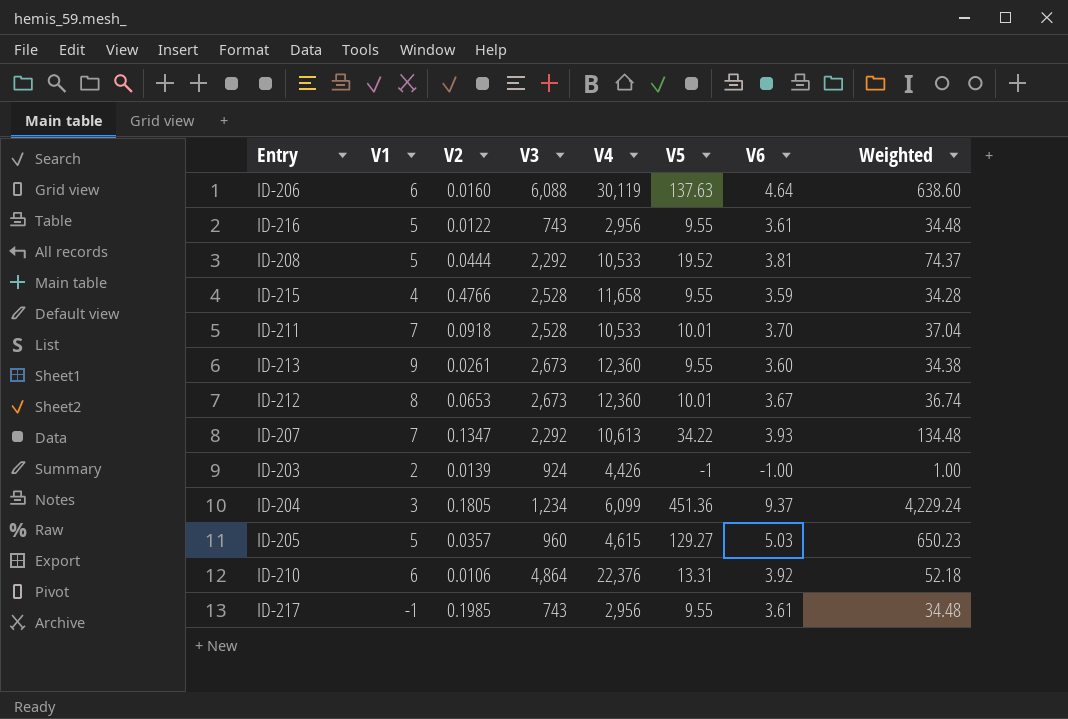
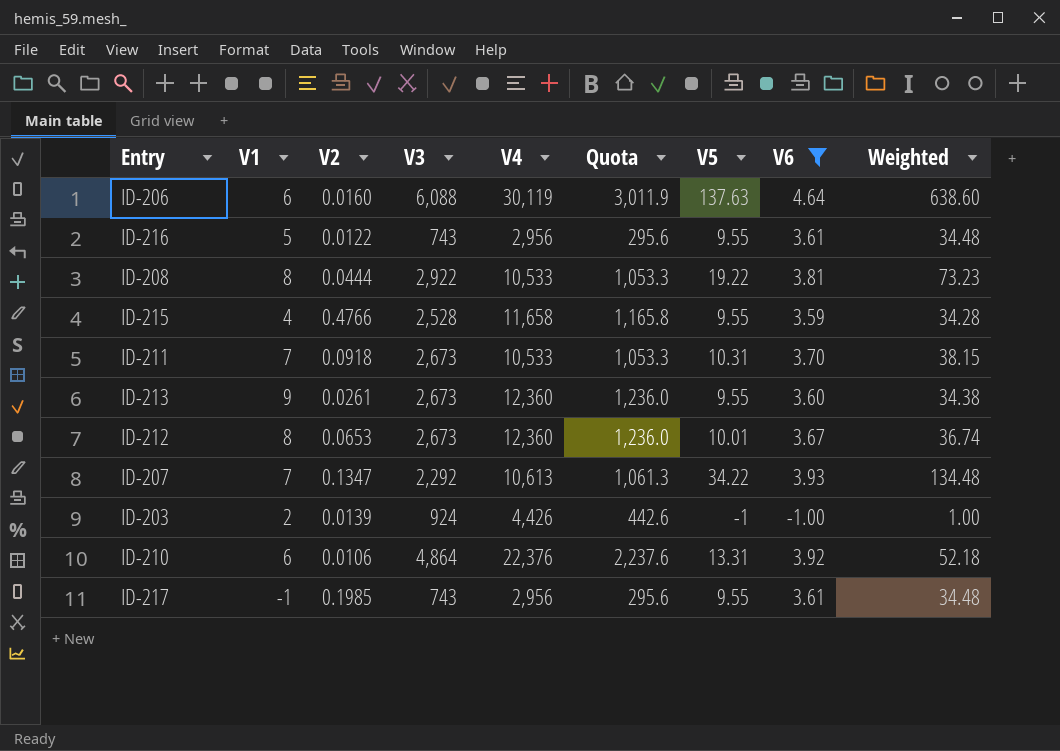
filter: none -> V6 <= 4.64
column Quota | formula: none -> [V4] * 0.1
ID-208 | V1: 5 -> 8
ID-208 | V3: 2,292 -> 2,922
ID-208 | V5: 19.52 -> 19.22
ID-208 | Weighted: 74.37 -> 73.23
ID-211 | V3: 2,528 -> 2,673
ID-211 | V5: 10.01 -> 10.31
ID-211 | Weighted: 37.04 -> 38.15

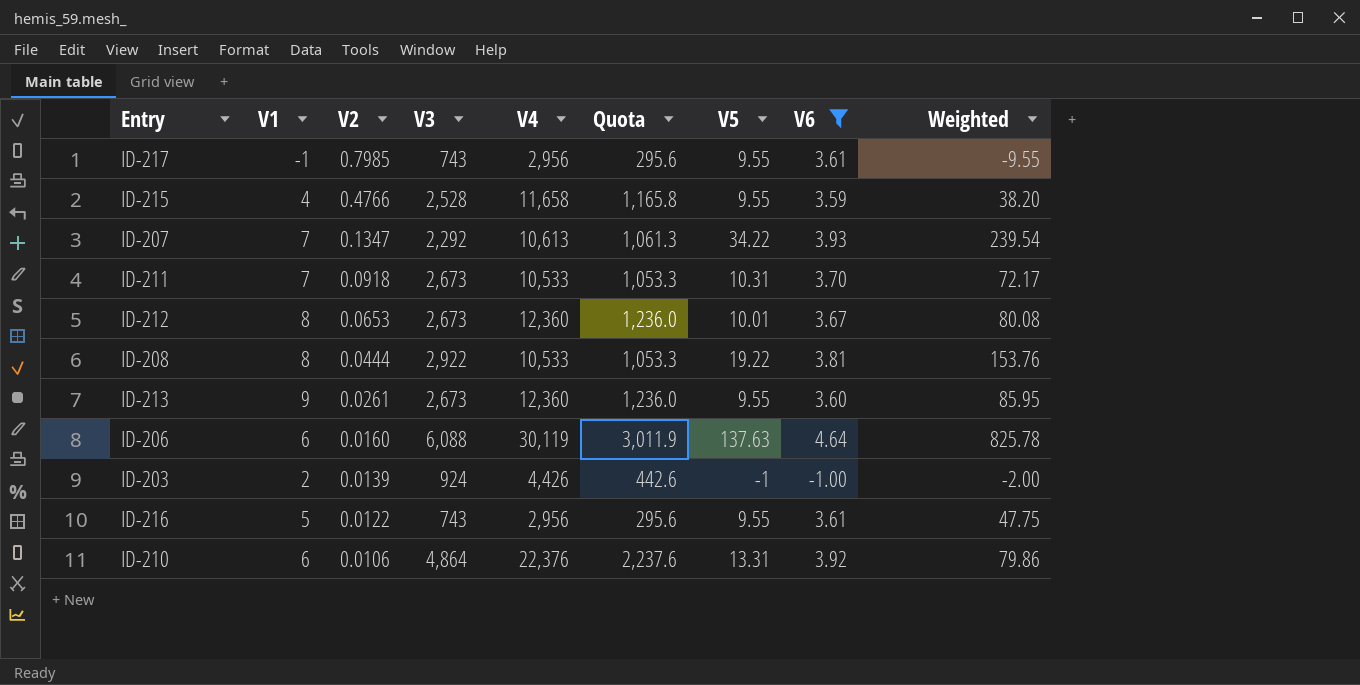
row order: none -> V2 descending
column Weighted | formula: [V5] * [V6] -> [V1] * [V5]
ID-217 | V2: 0.1985 -> 0.7985

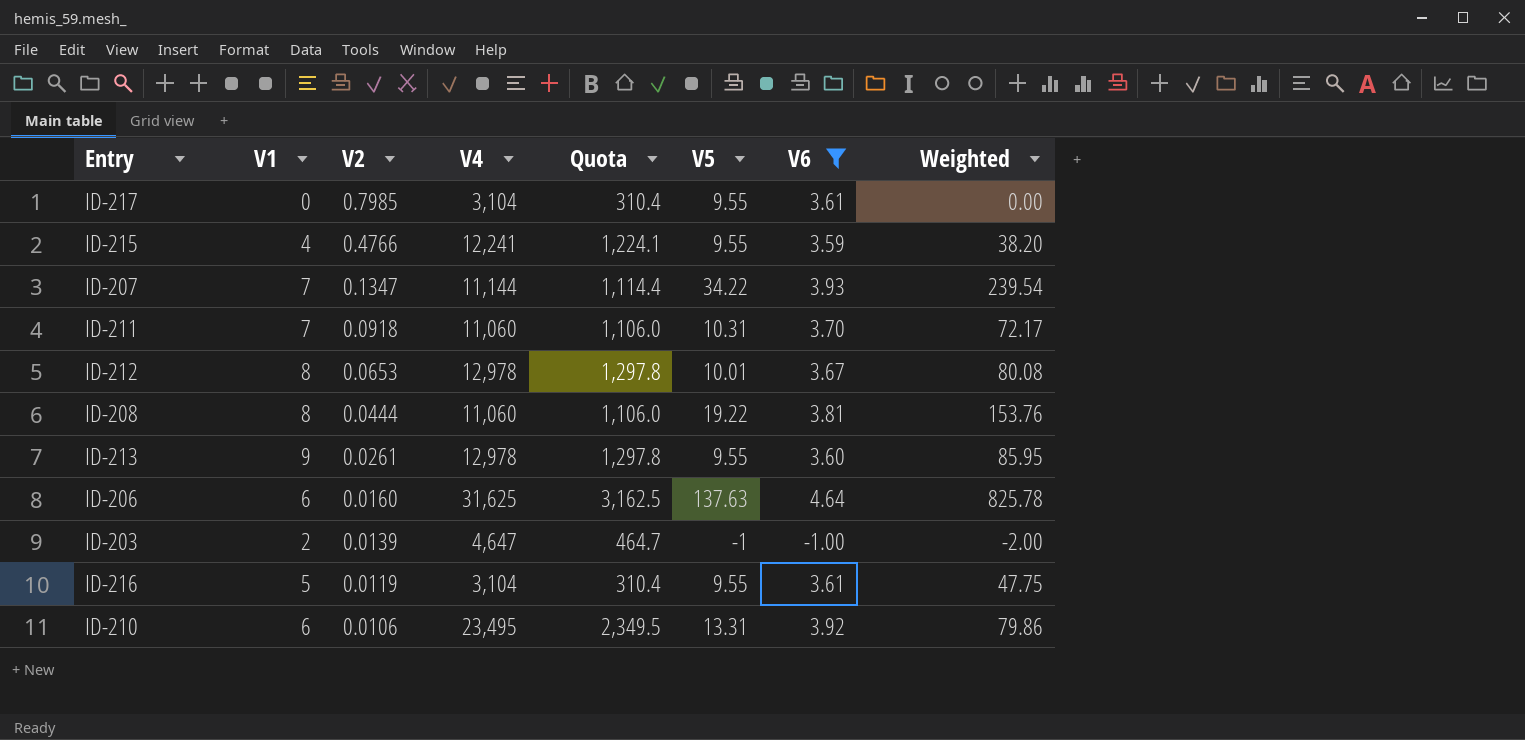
column V3 | position: 4 -> none
ID-217 | V1: -1 -> 0
ID-217 | V4: 2,956 -> 3,104
ID-217 | Quota: 295.6 -> 310.4
ID-217 | Weighted: -9.55 -> 0.00
ID-215 | V4: 11,658 -> 12,241
ID-215 | Quota: 1,165.8 -> 1,224.1
ID-207 | V4: 10,613 -> 11,144
ID-207 | Quota: 1,061.3 -> 1,114.4
ID-211 | V4: 10,533 -> 11,060
ID-211 | Quota: 1,053.3 -> 1,106.0
ID-212 | V4: 12,360 -> 12,978
ID-212 | Quota: 1,236.0 -> 1,297.8
ID-208 | V4: 10,533 -> 11,060
ID-208 | Quota: 1,053.3 -> 1,106.0
ID-213 | V4: 12,360 -> 12,978
ID-213 | Quota: 1,236.0 -> 1,297.8
ID-206 | V4: 30,119 -> 31,625
ID-206 | Quota: 3,011.9 -> 3,162.5
ID-203 | V4: 4,426 -> 4,647
ID-203 | Quota: 442.6 -> 464.7
ID-216 | V2: 0.0122 -> 0.0119
ID-216 | V4: 2,956 -> 3,104
ID-216 | Quota: 295.6 -> 310.4
ID-210 | V4: 22,376 -> 23,495
ID-210 | Quota: 2,237.6 -> 2,349.5

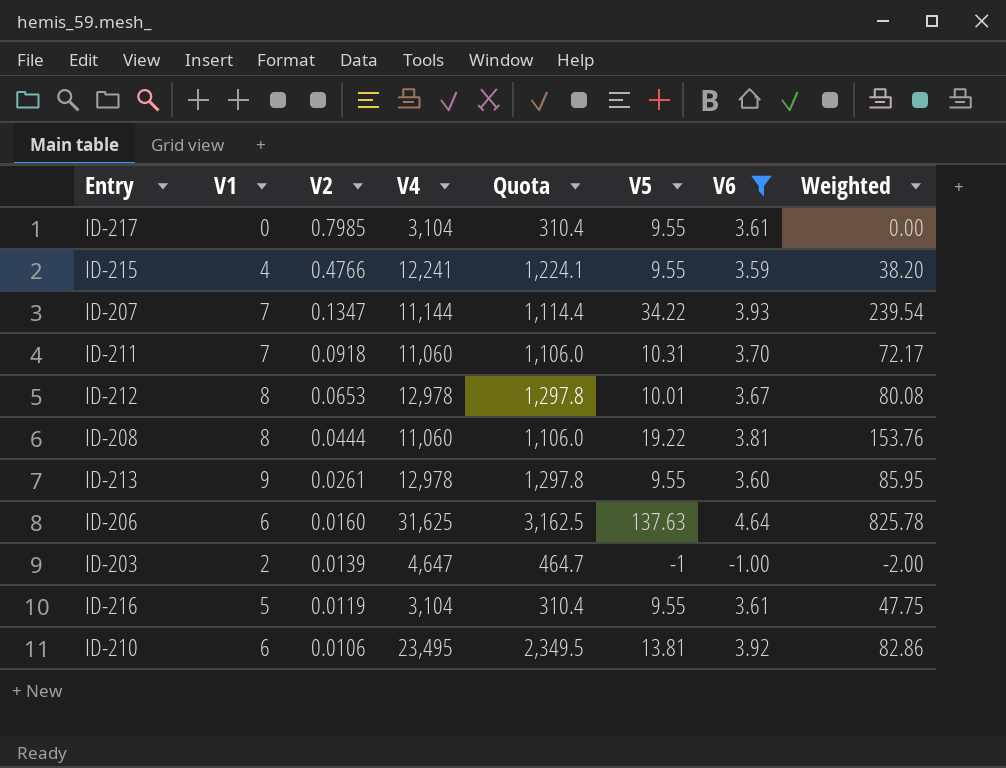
ID-210 | V5: 13.31 -> 13.81
ID-210 | Weighted: 79.86 -> 82.86

